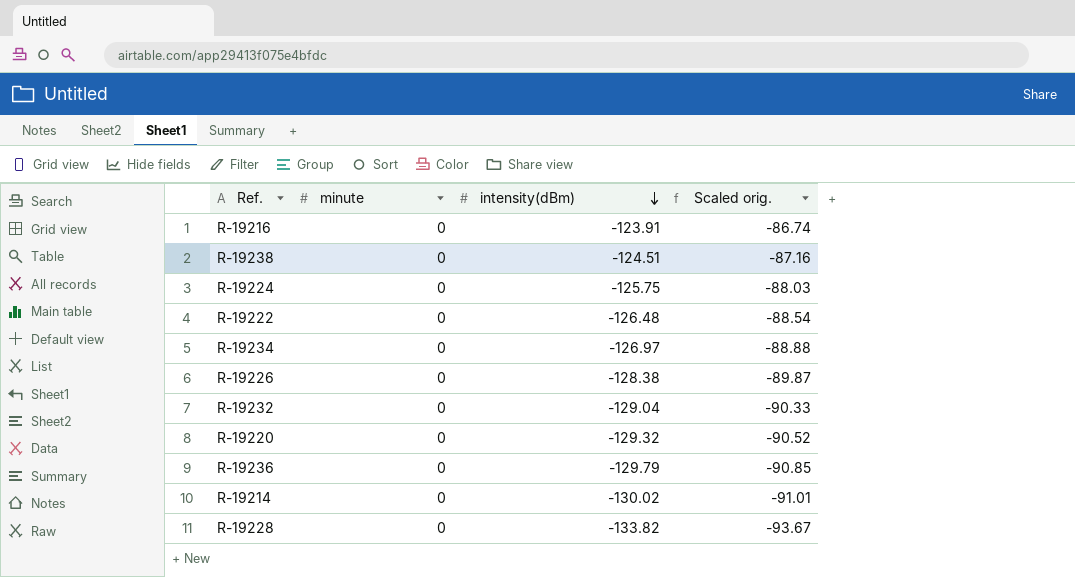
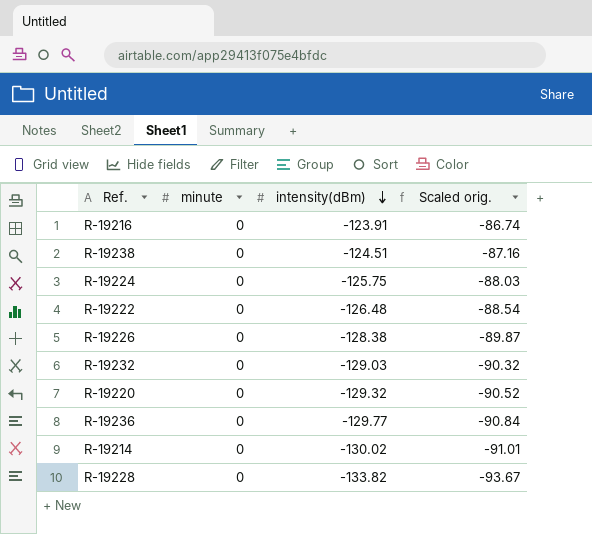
row R-19234: 0 | -126.97 | -88.88 -> none
R-19232 | intensity(dBm): -129.04 -> -129.03
R-19232 | Scaled orig.: -90.33 -> -90.32
R-19236 | intensity(dBm): -129.79 -> -129.77
R-19236 | Scaled orig.: -90.85 -> -90.84

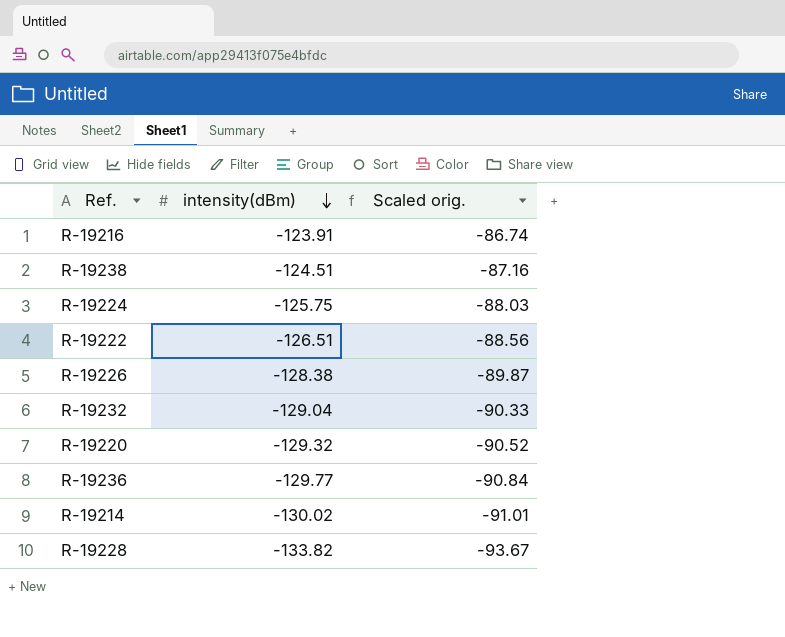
column minute | position: 2 -> none
R-19222 | intensity(dBm): -126.48 -> -126.51
R-19222 | Scaled orig.: -88.54 -> -88.56
R-19232 | intensity(dBm): -129.03 -> -129.04
R-19232 | Scaled orig.: -90.32 -> -90.33

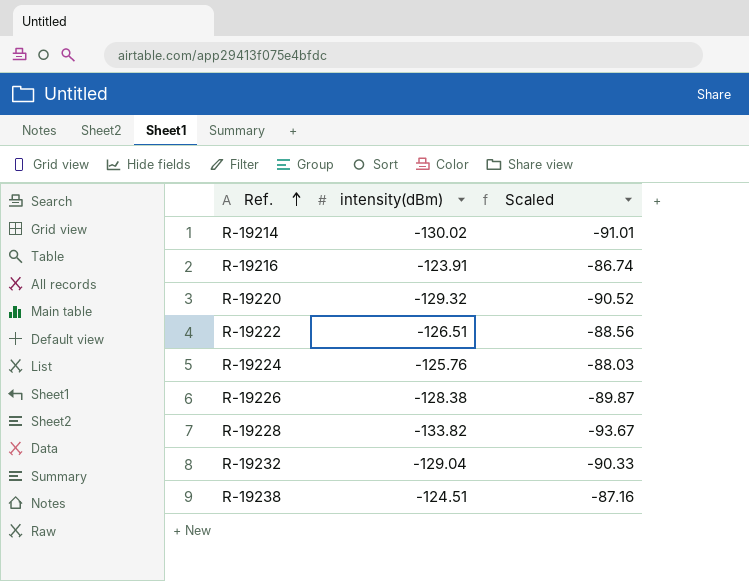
row order: intensity(dBm) descending -> Ref. ascending
column name: Scaled orig. -> Scaled
row R-19236: -129.77 | -90.84 -> none
R-19224 | intensity(dBm): -125.75 -> -125.76

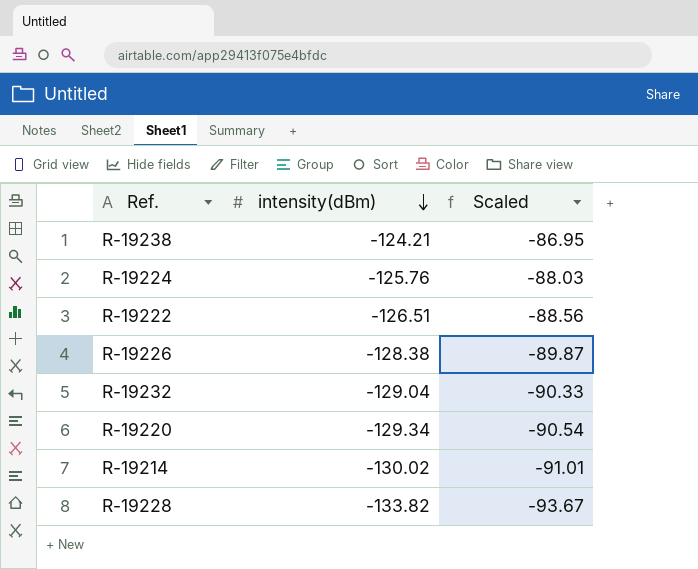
row order: Ref. ascending -> intensity(dBm) descending
row R-19216: -123.91 | -86.74 -> none
R-19238 | intensity(dBm): -124.51 -> -124.21
R-19238 | Scaled: -87.16 -> -86.95
R-19220 | intensity(dBm): -129.32 -> -129.34
R-19220 | Scaled: -90.52 -> -90.54

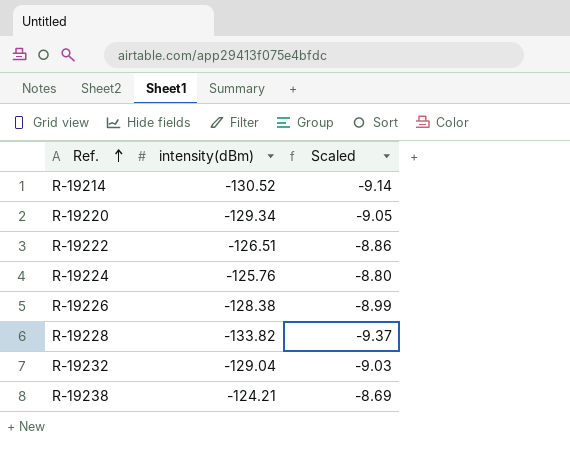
row order: intensity(dBm) descending -> Ref. ascending
column Scaled | formula: [intensity(dBm)] * 0.7 -> [intensity(dBm)] * 0.07
R-19214 | intensity(dBm): -130.02 -> -130.52

